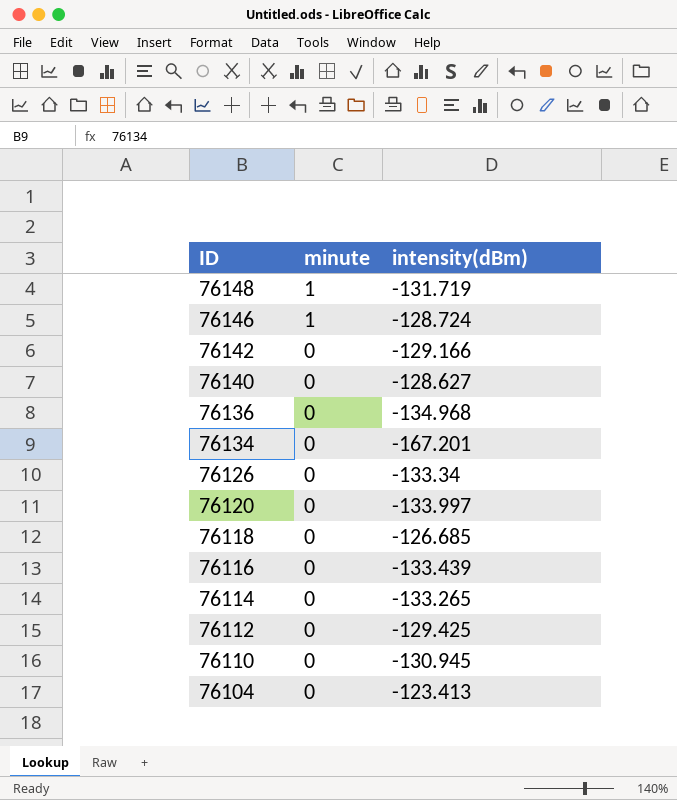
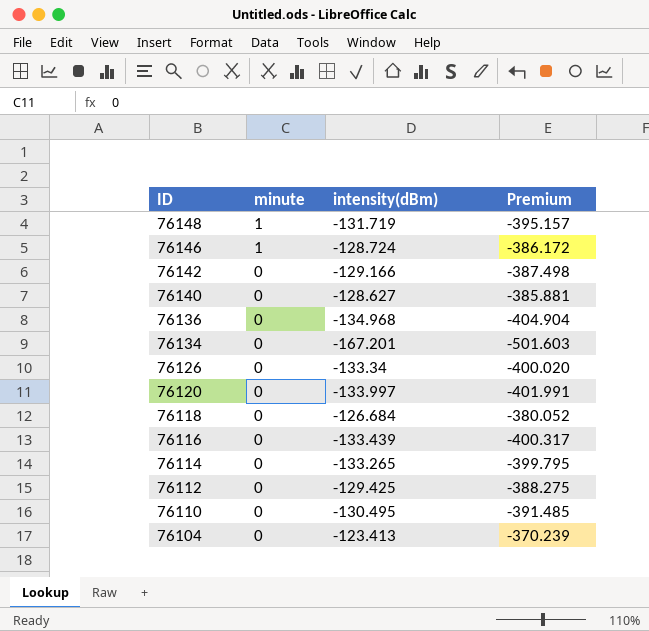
column Premium | formula: none -> [intensity(dBm)] * 3
76118 | intensity(dBm): -126.685 -> -126.684
76110 | intensity(dBm): -130.945 -> -130.495

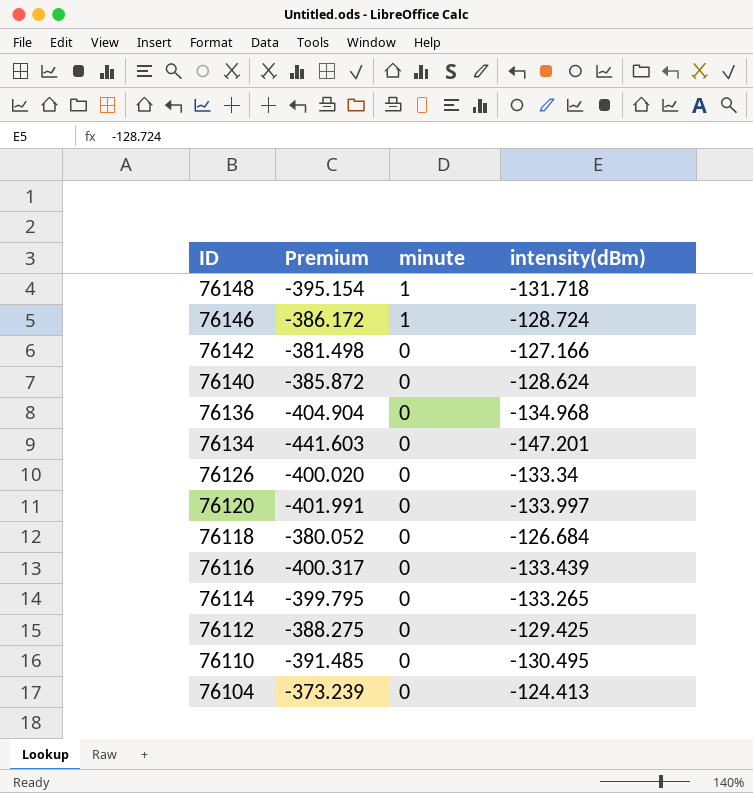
column Premium | position: 4 -> 2
76148 | Premium: -395.157 -> -395.154
76148 | intensity(dBm): -131.719 -> -131.718
76142 | Premium: -387.498 -> -381.498
76142 | intensity(dBm): -129.166 -> -127.166
76140 | Premium: -385.881 -> -385.872
76140 | intensity(dBm): -128.627 -> -128.624
76134 | Premium: -501.603 -> -441.603
76134 | intensity(dBm): -167.201 -> -147.201
76104 | Premium: -370.239 -> -373.239
76104 | intensity(dBm): -123.413 -> -124.413

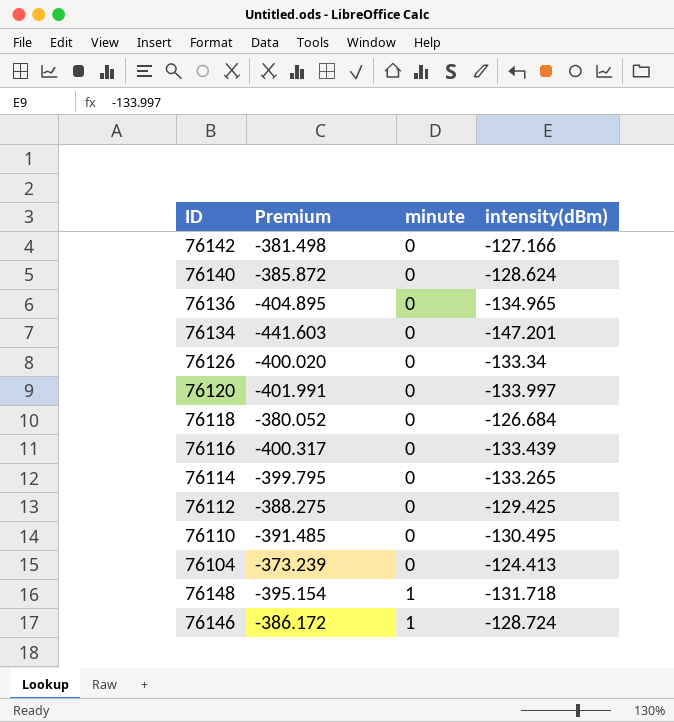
row order: ID descending -> minute ascending
76136 | Premium: -404.904 -> -404.895
76136 | intensity(dBm): -134.968 -> -134.965

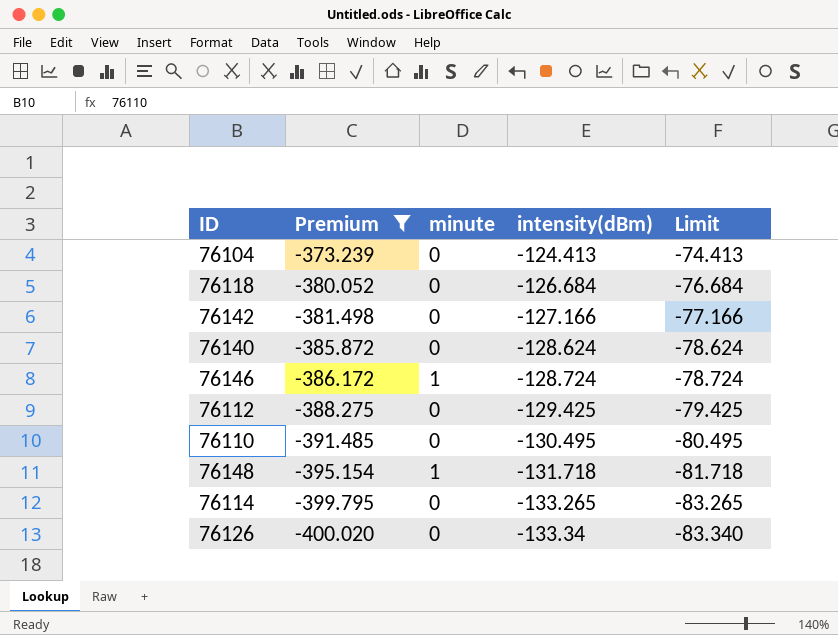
filter: none -> Premium >= -400.020
row order: minute ascending -> Premium descending
column Limit | formula: none -> [intensity(dBm)] + 50

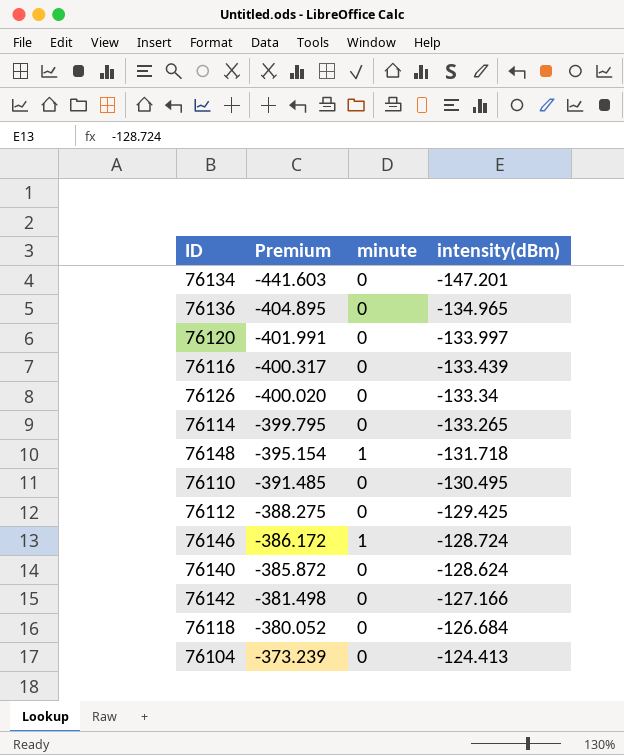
filter: Premium >= -400.020 -> none
row order: Premium descending -> Premium ascending
column Limit | formula: [intensity(dBm)] + 50 -> none

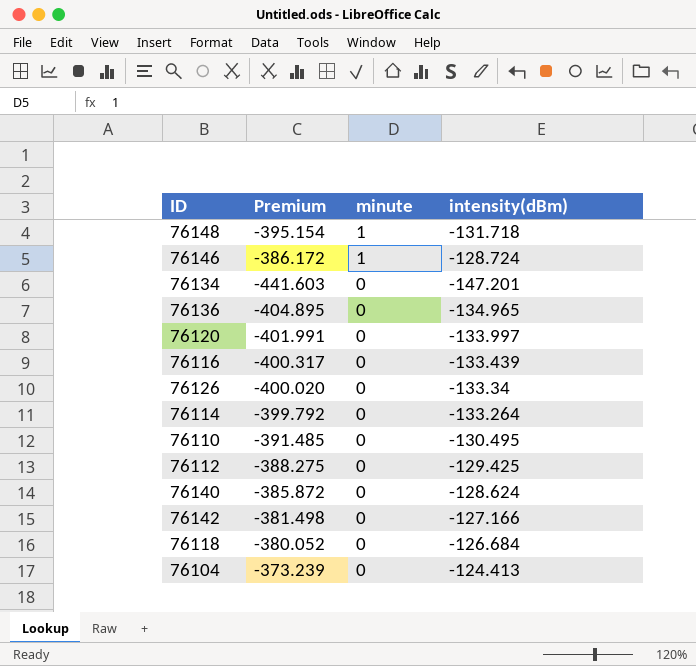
row order: Premium ascending -> minute descending
76114 | Premium: -399.795 -> -399.792
76114 | intensity(dBm): -133.265 -> -133.264

